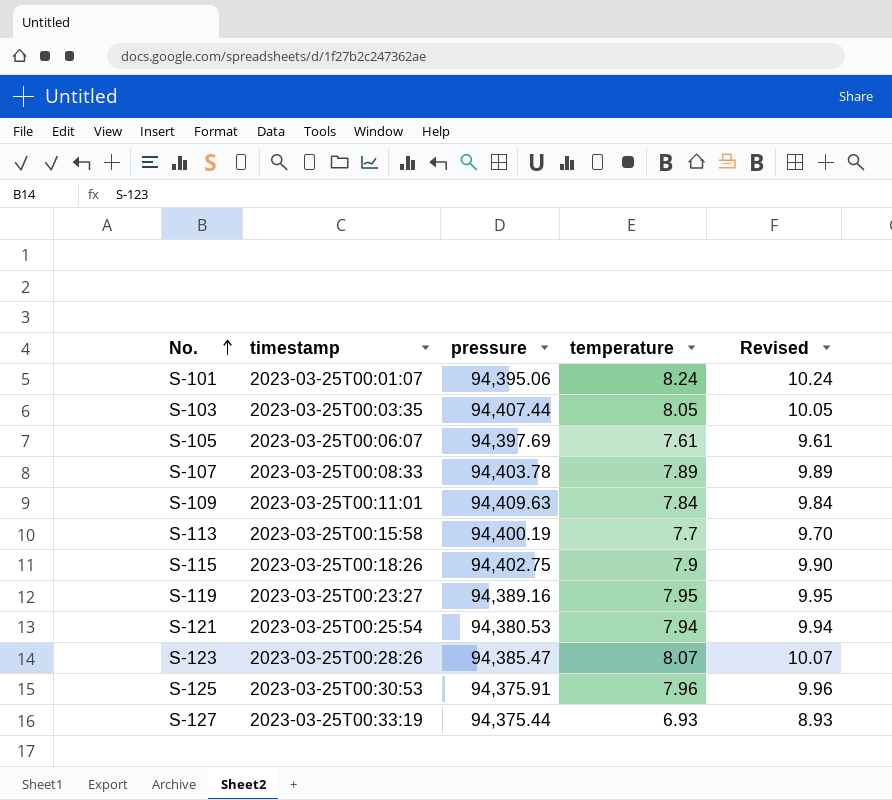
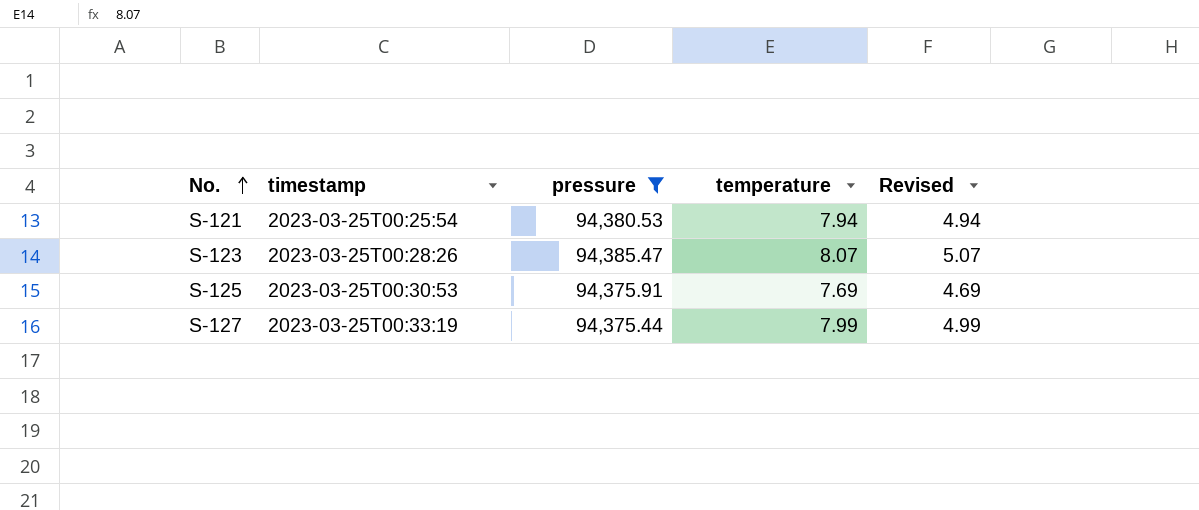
filter: none -> pressure <= 94,385.47
column Revised | formula: [temperature] + 2 -> [temperature] - 3
S-125 | temperature: 7.96 -> 7.69
S-127 | temperature: 6.93 -> 7.99

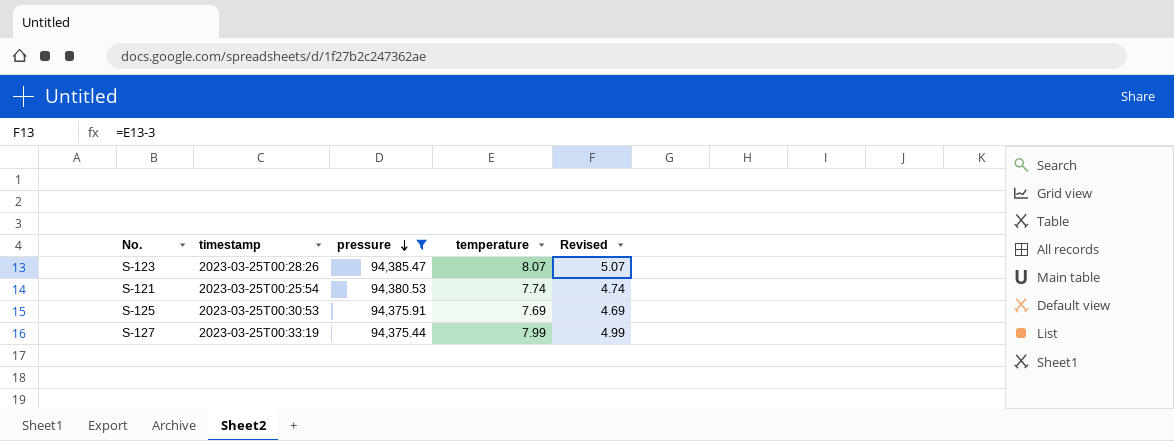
row order: No. ascending -> pressure descending
S-121 | temperature: 7.94 -> 7.74
S-121 | Revised: 4.94 -> 4.74

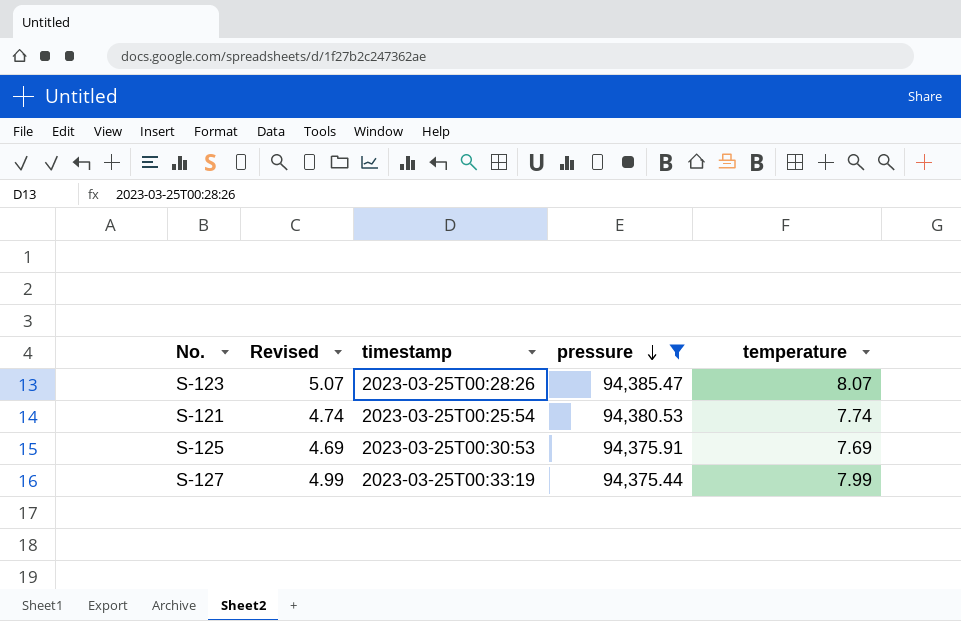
column Revised | position: 5 -> 2

